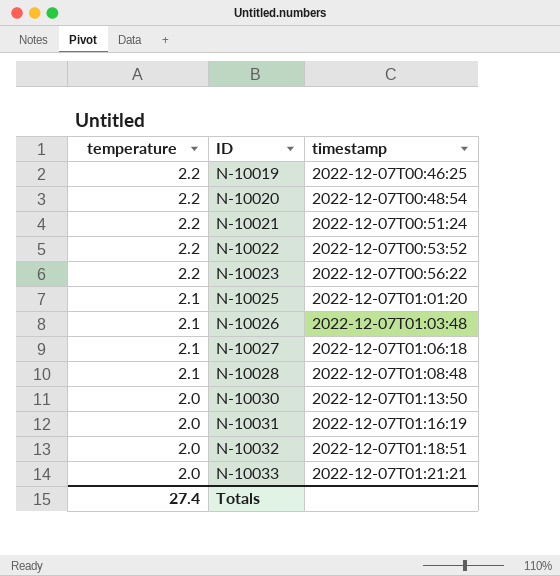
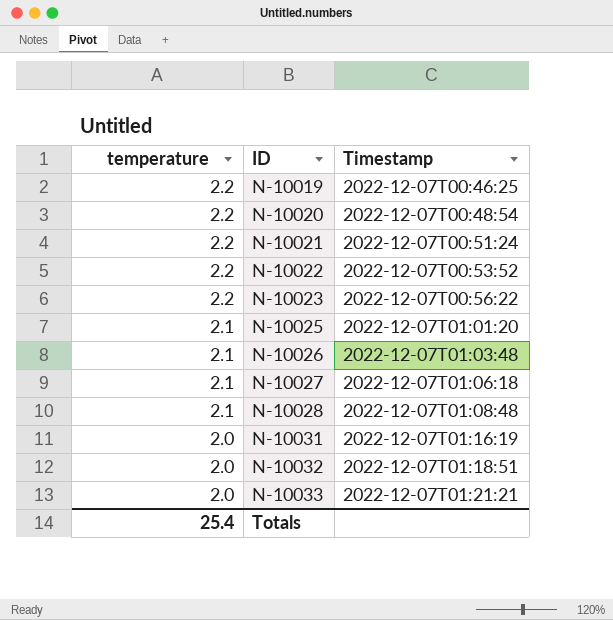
column name: timestamp -> Timestamp
row N-10030: 2.0 | 2022-12-07T01:13:50 -> none
Totals | temperature: 27.4 -> 25.4

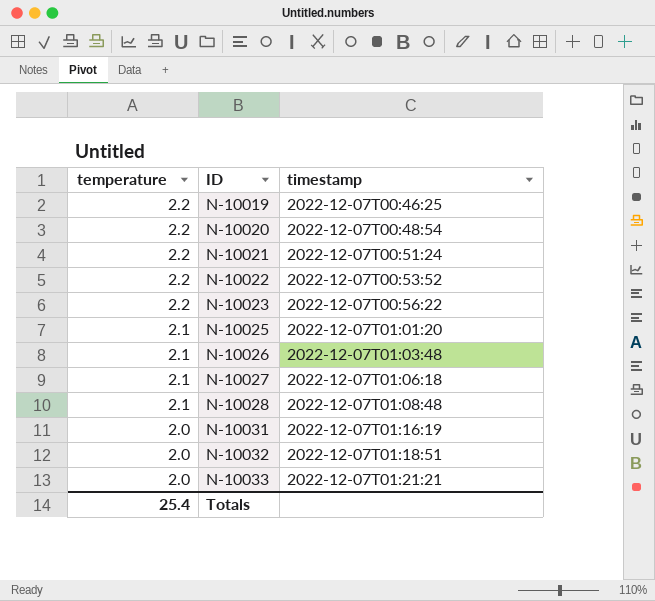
column name: Timestamp -> timestamp

